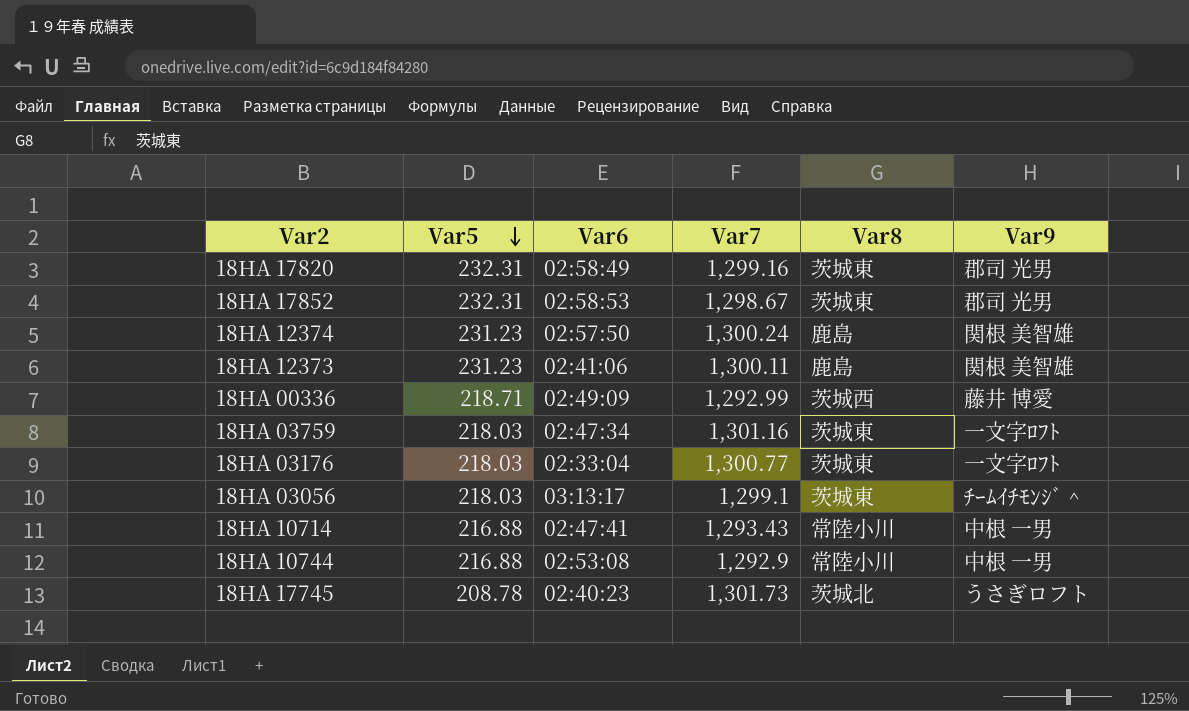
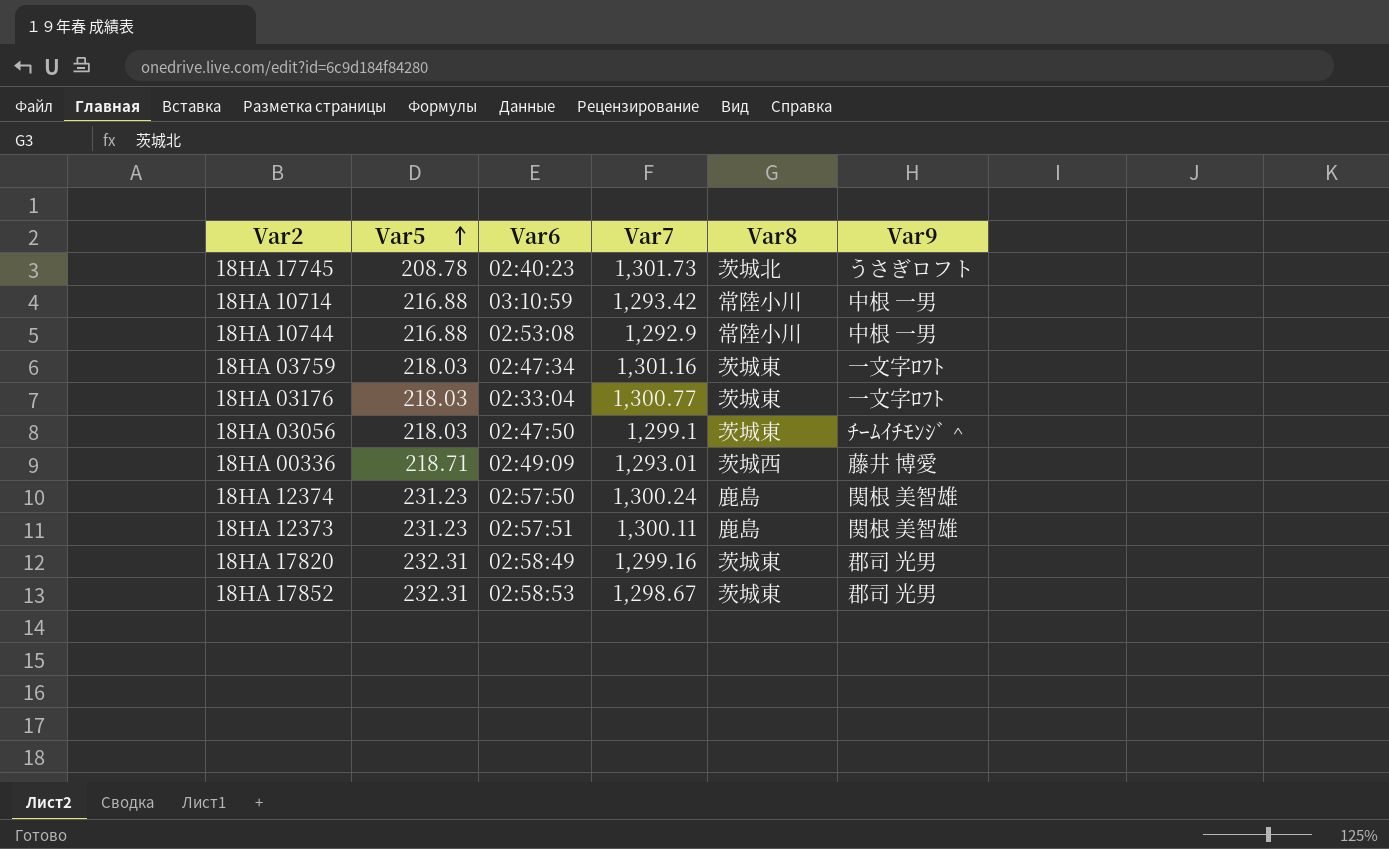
row order: Var5 descending -> Var5 ascending
18HA 10714 | Var6: 02:47:41 -> 03:10:59
18HA 10714 | Var7: 1,293.43 -> 1,293.42
18HA 03056 | Var6: 03:13:17 -> 02:47:50
18HA 00336 | Var7: 1,292.99 -> 1,293.01
18HA 12373 | Var6: 02:41:06 -> 02:57:51

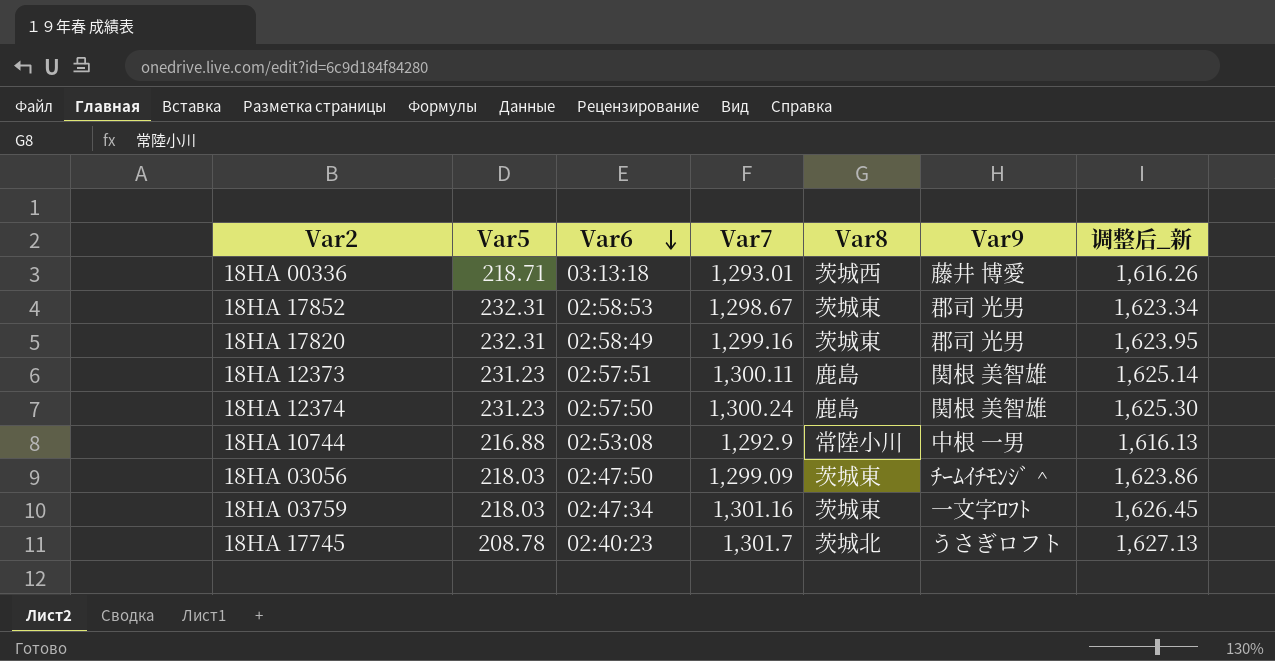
row order: Var5 ascending -> Var6 descending
column 调整后_新 | formula: none -> [Var7] * 1.25
row 18HA 10714: 216.88 | 03:10:59 | 1,293.42 | 常陸小川 | 中根 一男 -> none
row 18HA 03176: 218.03 | 02:33:04 | 1,300.77 | 茨城東 | 一文字ﾛﾌﾄ -> none
18HA 00336 | Var6: 02:49:09 -> 03:13:18
18HA 03056 | Var7: 1,299.1 -> 1,299.09
18HA 17745 | Var7: 1,301.73 -> 1,301.7

